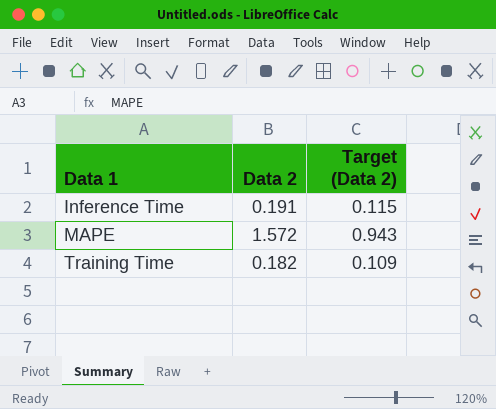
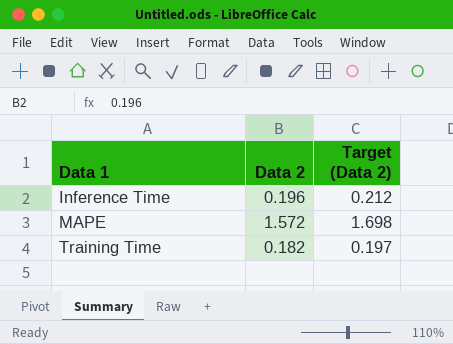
column Target (Data 2) | formula: [Data 2] * 0.6 -> [Data 2] * 1.08
Inference Time | Data 2: 0.191 -> 0.196

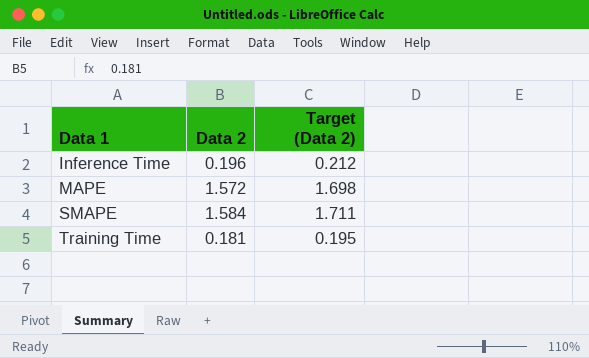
row SMAPE: none -> 1.584 | 1.711
Training Time | Data 2: 0.182 -> 0.181
Training Time | Target (Data 2): 0.197 -> 0.195

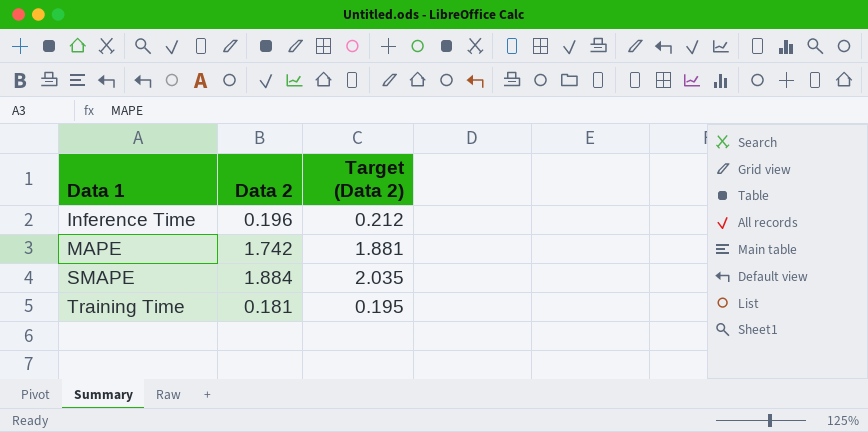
MAPE | Data 2: 1.572 -> 1.742
MAPE | Target (Data 2): 1.698 -> 1.881
SMAPE | Data 2: 1.584 -> 1.884
SMAPE | Target (Data 2): 1.711 -> 2.035

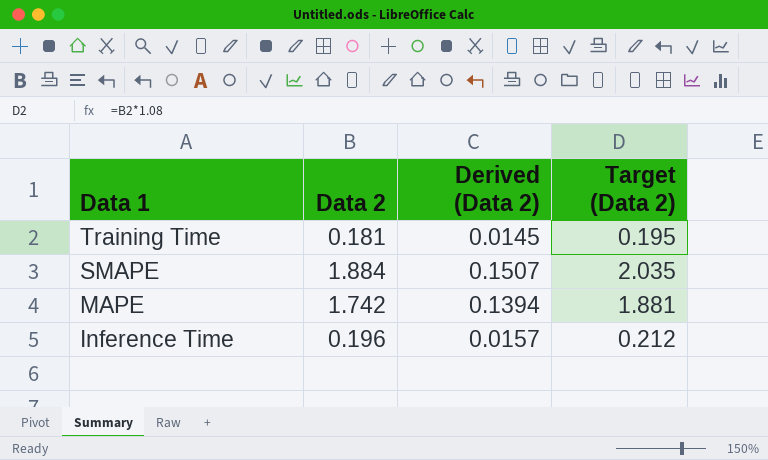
row order: Data 1 ascending -> Data 1 descending
column Derived (Data 2) | formula: none -> [Data 2] * 0.08

